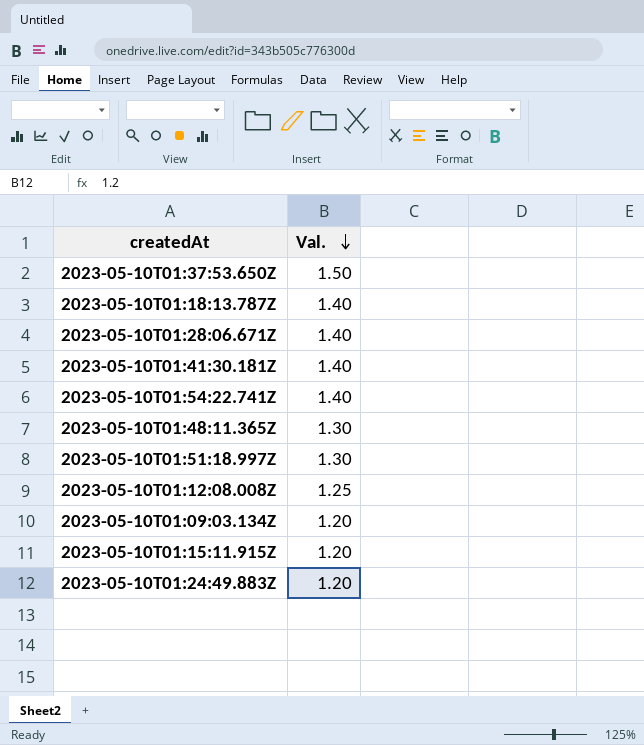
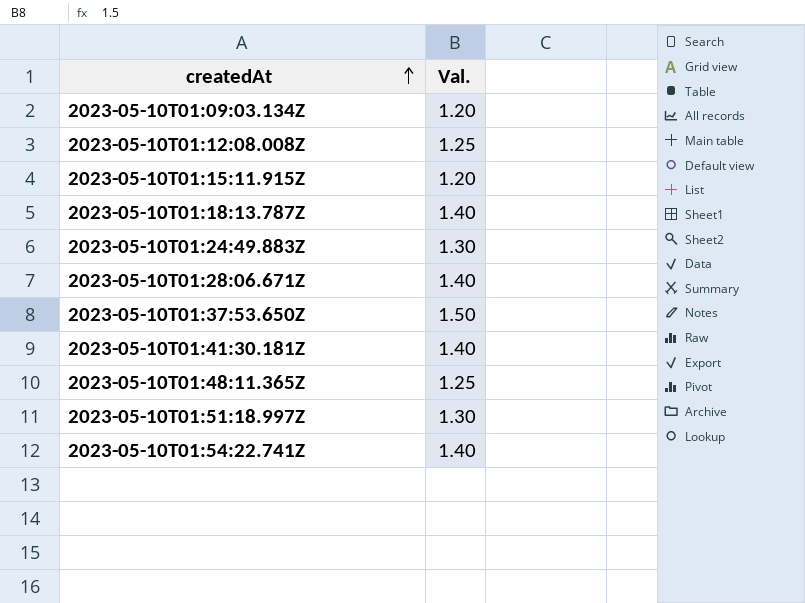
row order: Val. descending -> createdAt ascending
2023-05-10T01:24:49.883Z | Val.: 1.20 -> 1.30
2023-05-10T01:48:11.365Z | Val.: 1.30 -> 1.25

